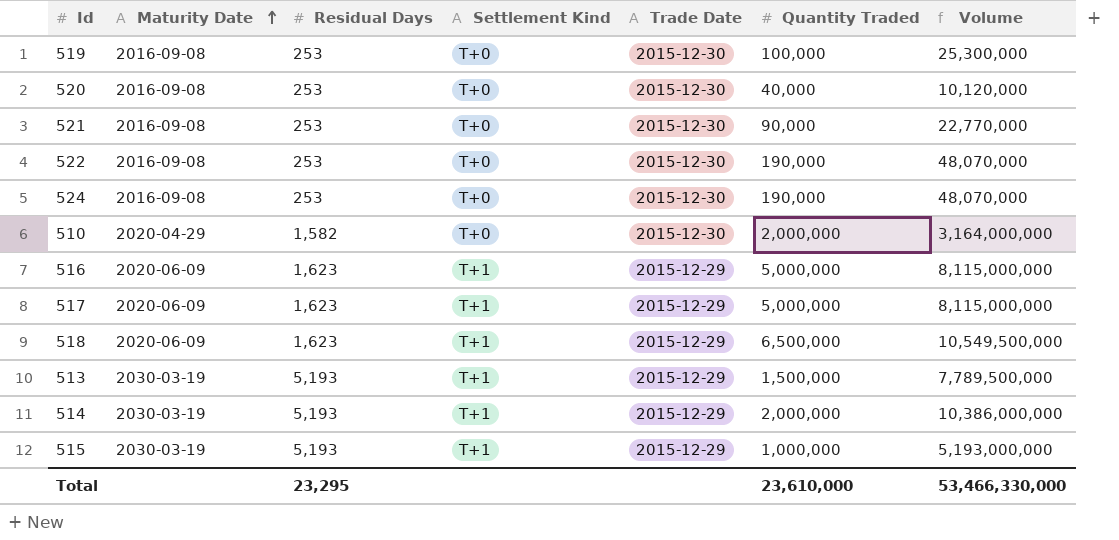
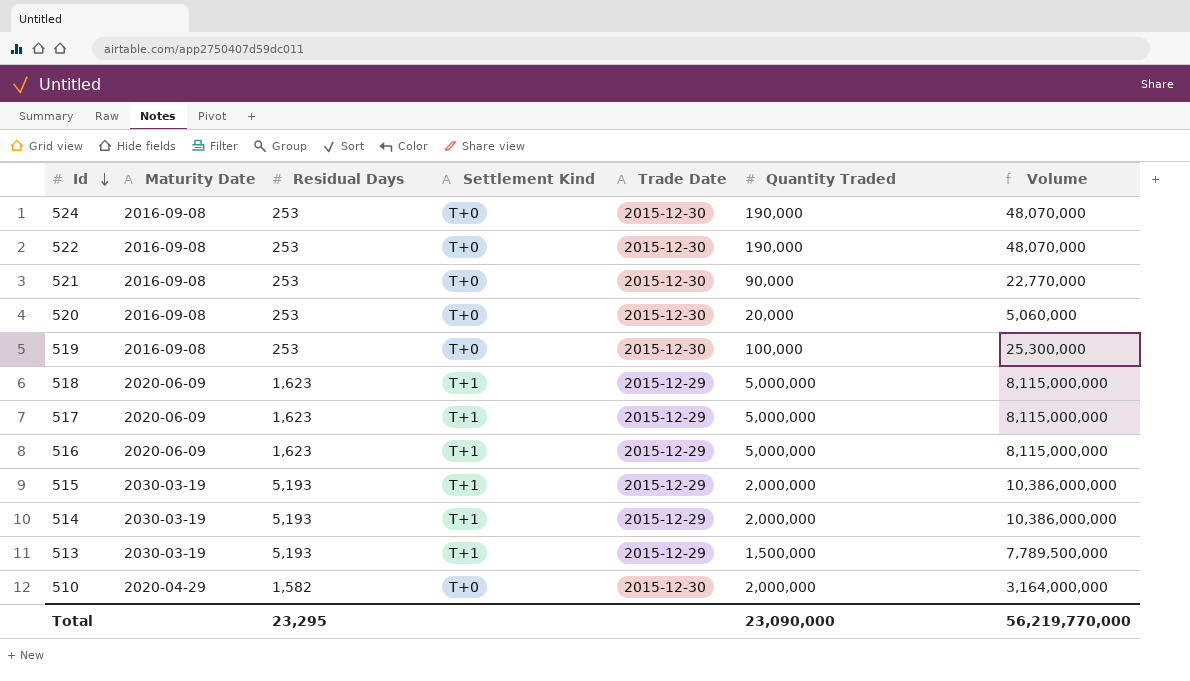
row order: Maturity Date ascending -> Id descending
520 | Quantity Traded: 40,000 -> 20,000
520 | Volume: 10,120,000 -> 5,060,000
518 | Quantity Traded: 6,500,000 -> 5,000,000
518 | Volume: 10,549,500,000 -> 8,115,000,000
515 | Quantity Traded: 1,000,000 -> 2,000,000
515 | Volume: 5,193,000,000 -> 10,386,000,000
Total | Quantity Traded: 23,610,000 -> 23,090,000
Total | Volume: 53,466,330,000 -> 56,219,770,000

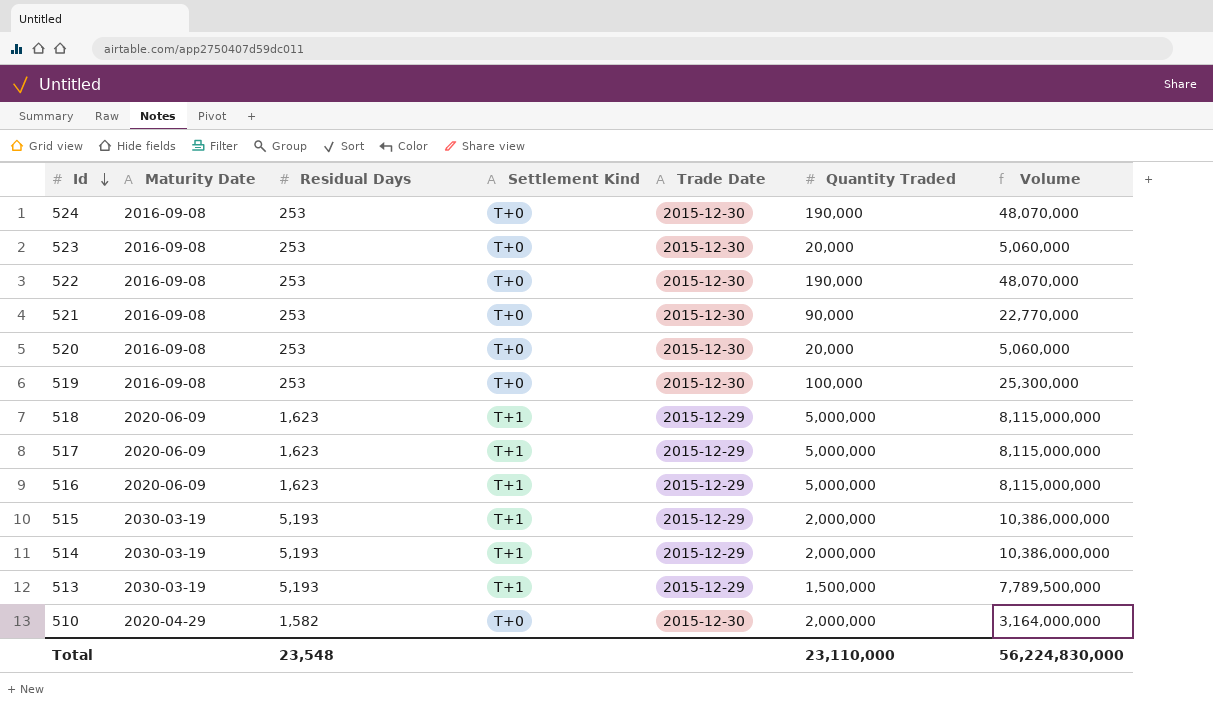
row 523: none -> 2016-09-08 | 253 | T+0 | 2015-12-30 | 20,000 | 5,060,000
Total | Residual Days: 23,295 -> 23,548
Total | Quantity Traded: 23,090,000 -> 23,110,000
Total | Volume: 56,219,770,000 -> 56,224,830,000

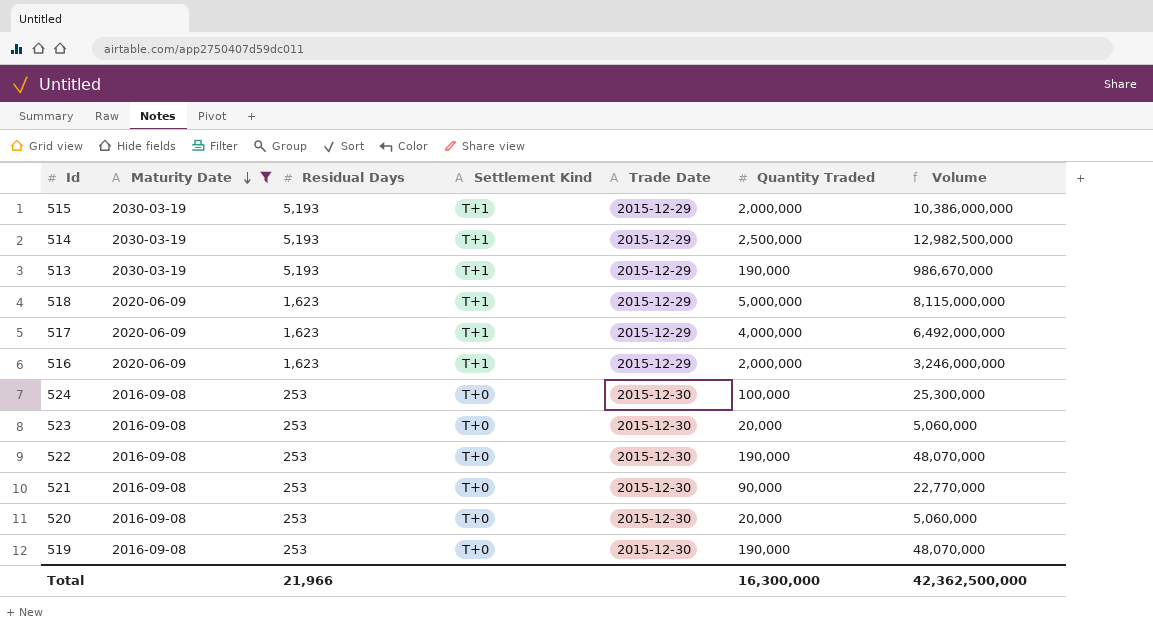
filter: none -> Maturity Date != 2020-04-29
row order: Id descending -> Maturity Date descending
514 | Quantity Traded: 2,000,000 -> 2,500,000
514 | Volume: 10,386,000,000 -> 12,982,500,000
513 | Quantity Traded: 1,500,000 -> 190,000
513 | Volume: 7,789,500,000 -> 986,670,000
517 | Quantity Traded: 5,000,000 -> 4,000,000
517 | Volume: 8,115,000,000 -> 6,492,000,000
516 | Quantity Traded: 5,000,000 -> 2,000,000
516 | Volume: 8,115,000,000 -> 3,246,000,000
524 | Quantity Traded: 190,000 -> 100,000
524 | Volume: 48,070,000 -> 25,300,000
519 | Quantity Traded: 100,000 -> 190,000
519 | Volume: 25,300,000 -> 48,070,000
Total | Residual Days: 23,548 -> 21,966
Total | Quantity Traded: 23,110,000 -> 16,300,000
Total | Volume: 56,224,830,000 -> 42,362,500,000

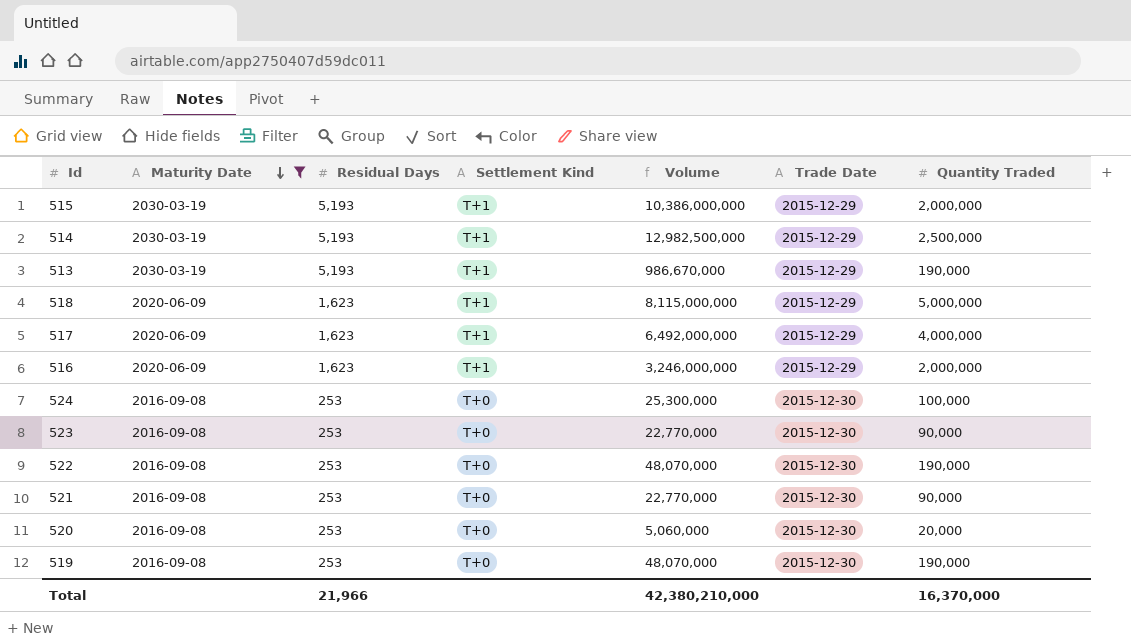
column Volume | position: 7 -> 5
523 | Volume: 5,060,000 -> 22,770,000
523 | Quantity Traded: 20,000 -> 90,000
Total | Volume: 42,362,500,000 -> 42,380,210,000
Total | Quantity Traded: 16,300,000 -> 16,370,000

